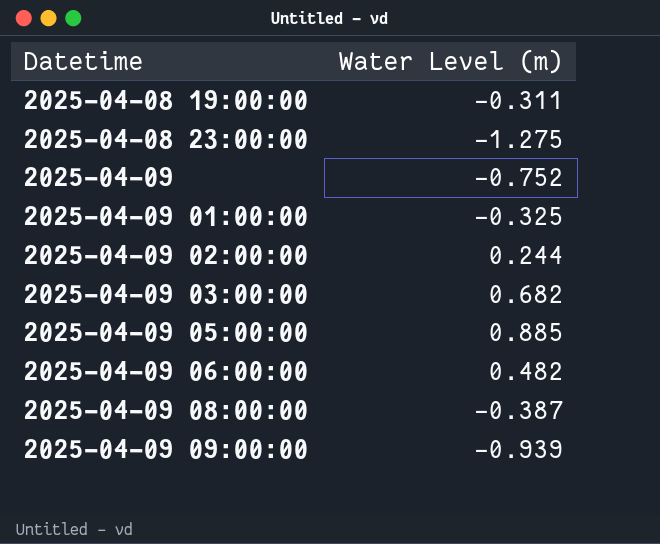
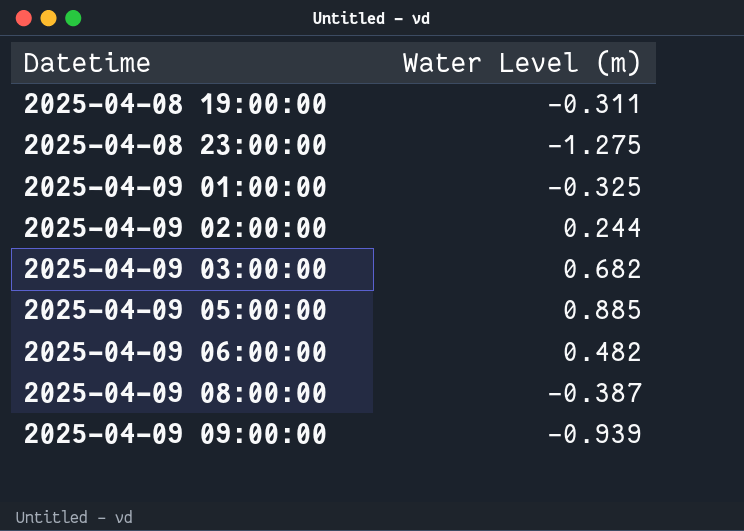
row 2025-04-09: -0.752 -> none

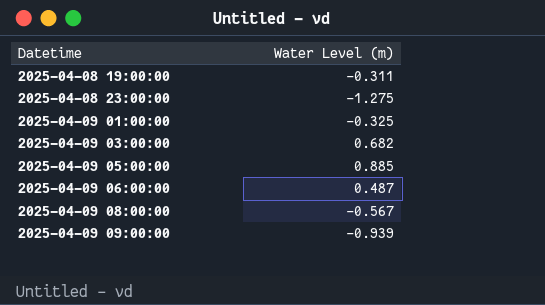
row 2025-04-09 02:00:00: 0.244 -> none
2025-04-09 06:00:00 | Water Level (m): 0.482 -> 0.487
2025-04-09 08:00:00 | Water Level (m): -0.387 -> -0.567

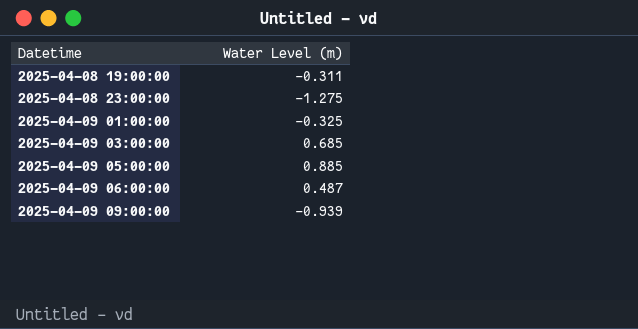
row 2025-04-09 08:00:00: -0.567 -> none
2025-04-09 03:00:00 | Water Level (m): 0.682 -> 0.685

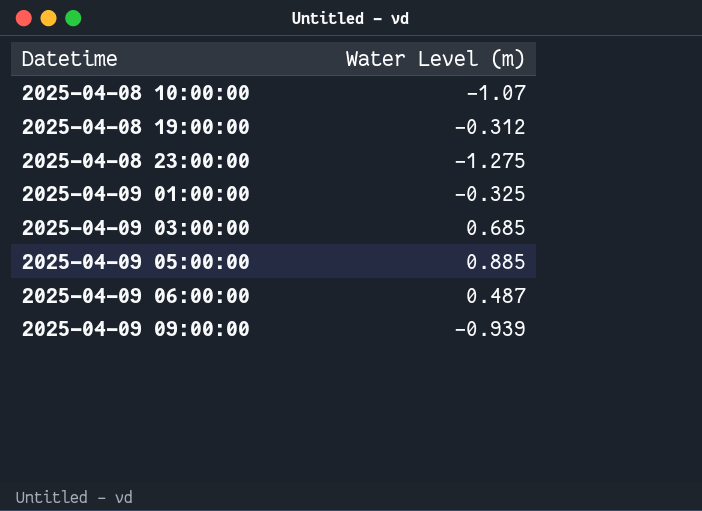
row 2025-04-08 10:00:00: none -> -1.07
2025-04-08 19:00:00 | Water Level (m): -0.311 -> -0.312

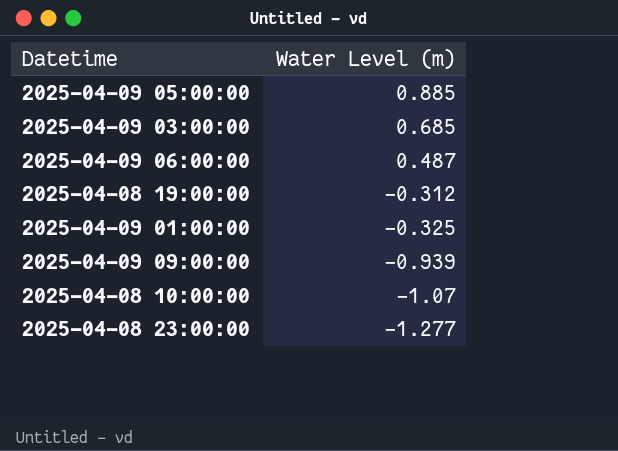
row order: Datetime ascending -> Water Level (m) descending
2025-04-08 23:00:00 | Water Level (m): -1.275 -> -1.277

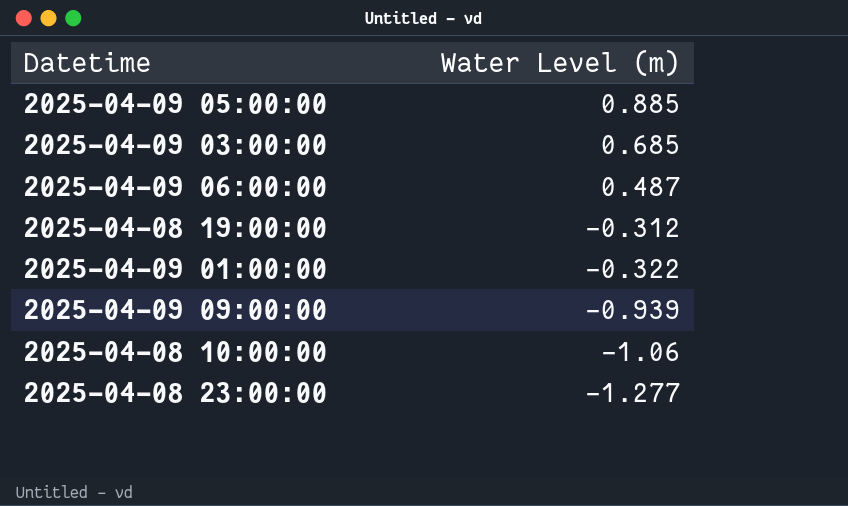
2025-04-09 01:00:00 | Water Level (m): -0.325 -> -0.322
2025-04-08 10:00:00 | Water Level (m): -1.07 -> -1.06

